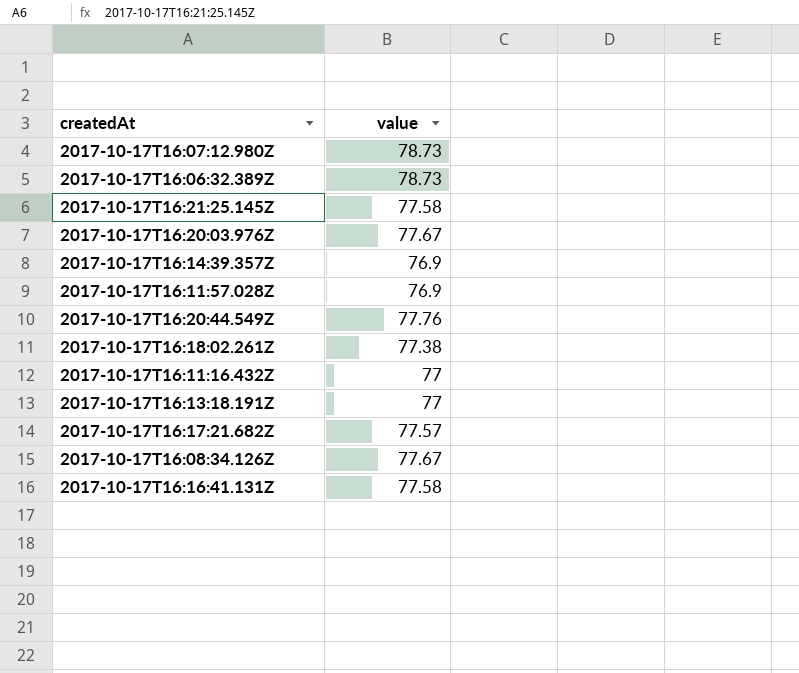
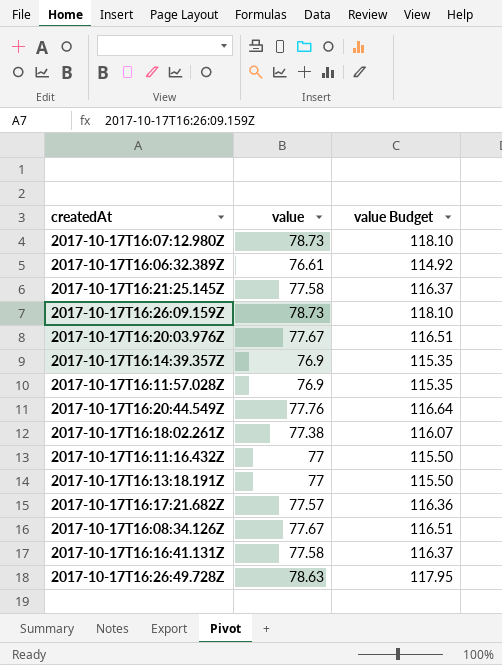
column value Budget | formula: none -> [value] * 1.5
2017-10-17T16:06:32.389Z | value: 78.73 -> 76.61
row 2017-10-17T16:26:09.159Z: none -> 78.73 | 118.10
row 2017-10-17T16:26:49.728Z: none -> 78.63 | 117.95

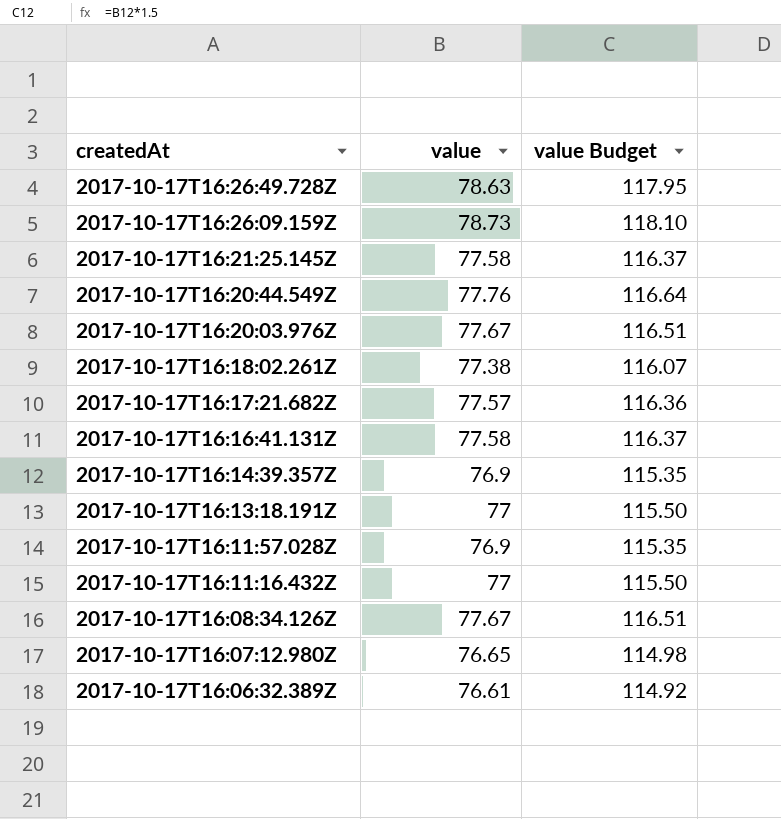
row order: none -> createdAt descending
2017-10-17T16:07:12.980Z | value: 78.73 -> 76.65
2017-10-17T16:07:12.980Z | value Budget: 118.10 -> 114.98

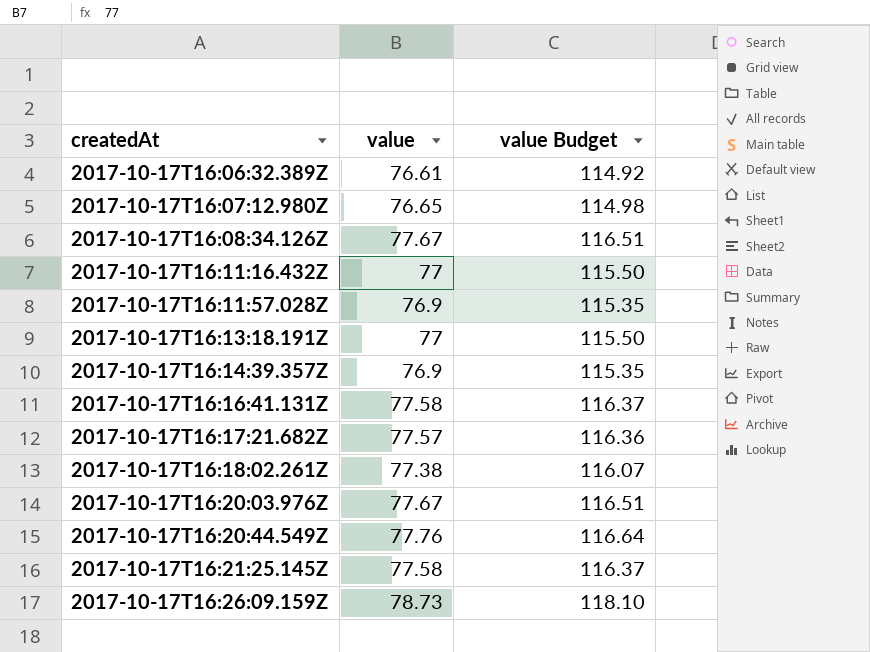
row order: createdAt descending -> createdAt ascending
row 2017-10-17T16:26:49.728Z: 78.63 | 117.95 -> none

